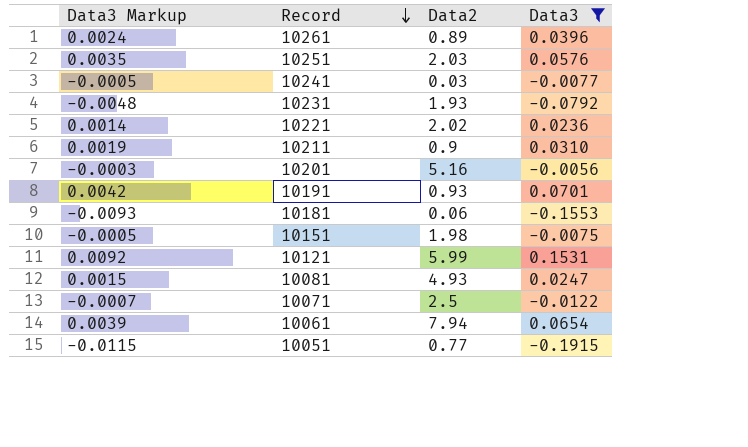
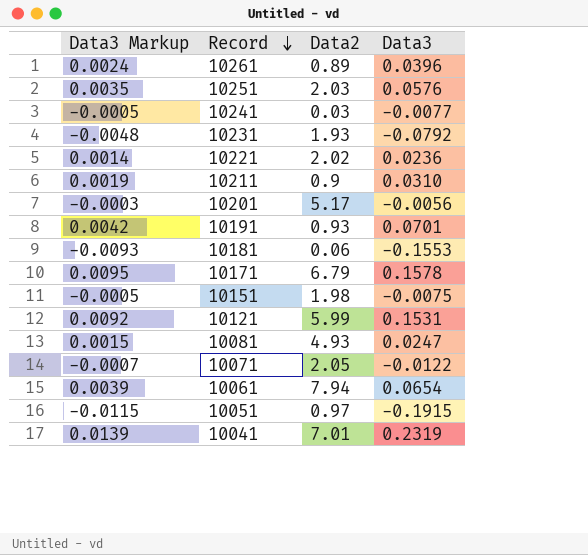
filter: Data3 <= 0.1531 -> none
10201 | Data2: 5.16 -> 5.17
10071 | Data2: 2.5 -> 2.05
10051 | Data2: 0.77 -> 0.97

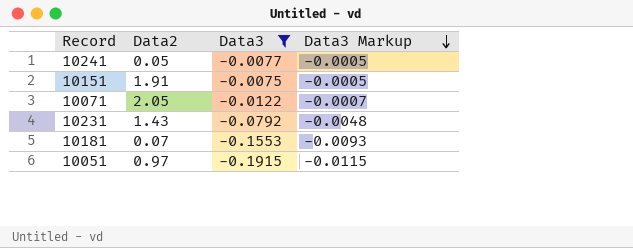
filter: none -> Data3 <= -0.0075
row order: Record descending -> Data3 Markup descending
column Data3 Markup | position: 1 -> 4
10241 | Data2: 0.03 -> 0.05
10151 | Data2: 1.98 -> 1.91
10231 | Data2: 1.93 -> 1.43
10181 | Data2: 0.06 -> 0.07

